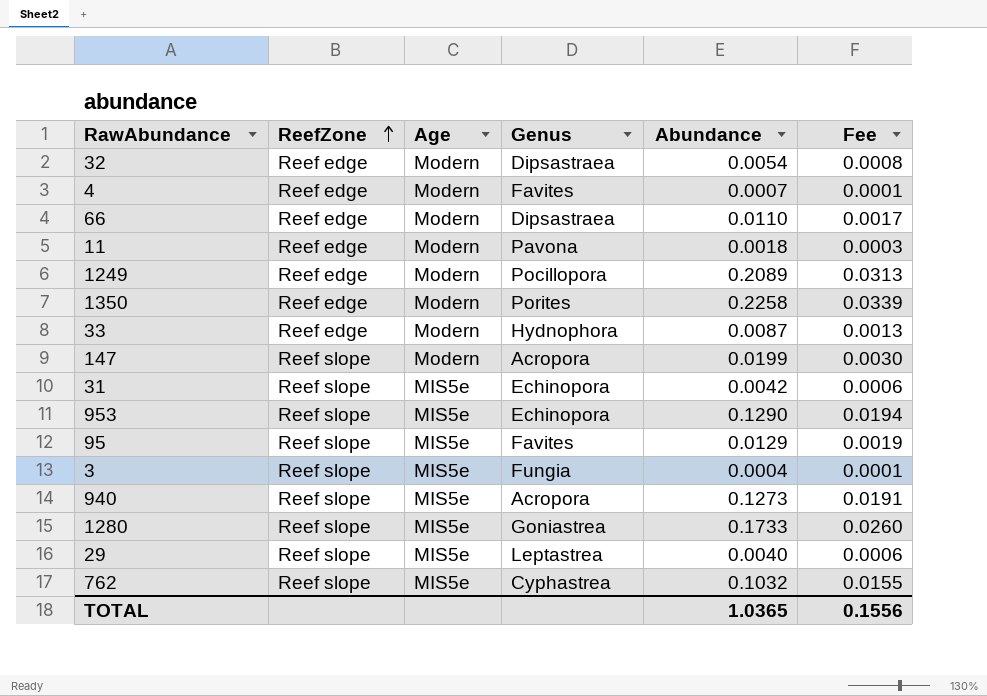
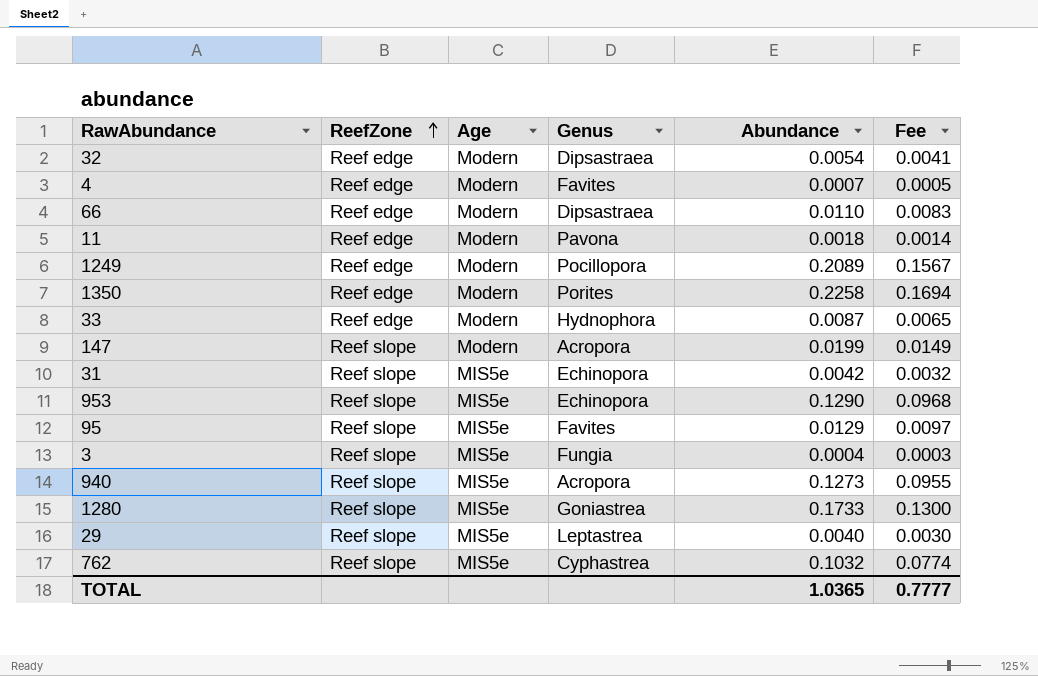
column Fee | formula: [Abundance] * 0.15 -> [Abundance] * 0.75
TOTAL | Fee: 0.1556 -> 0.7777

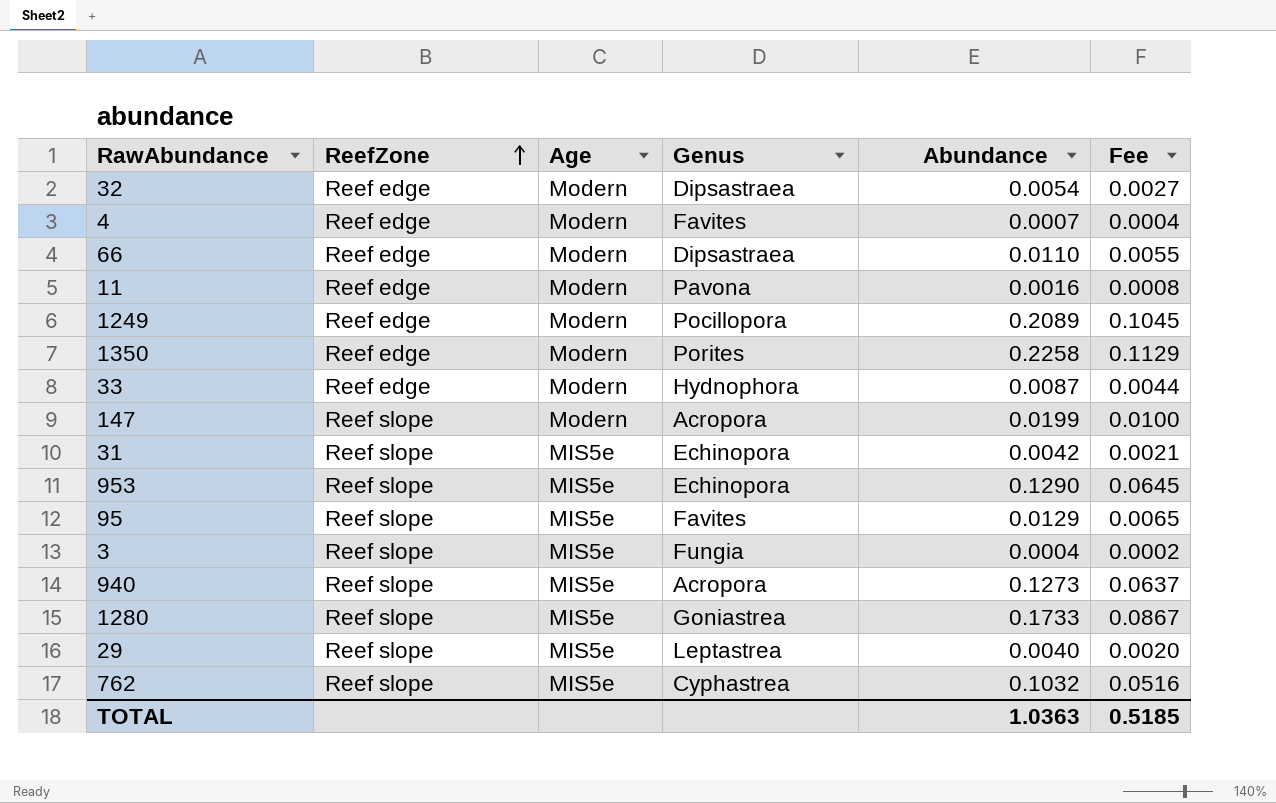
column Fee | formula: [Abundance] * 0.75 -> [Abundance] * 0.5
11 | Abundance: 0.0018 -> 0.0016
TOTAL | Abundance: 1.0365 -> 1.0363
TOTAL | Fee: 0.7777 -> 0.5185

